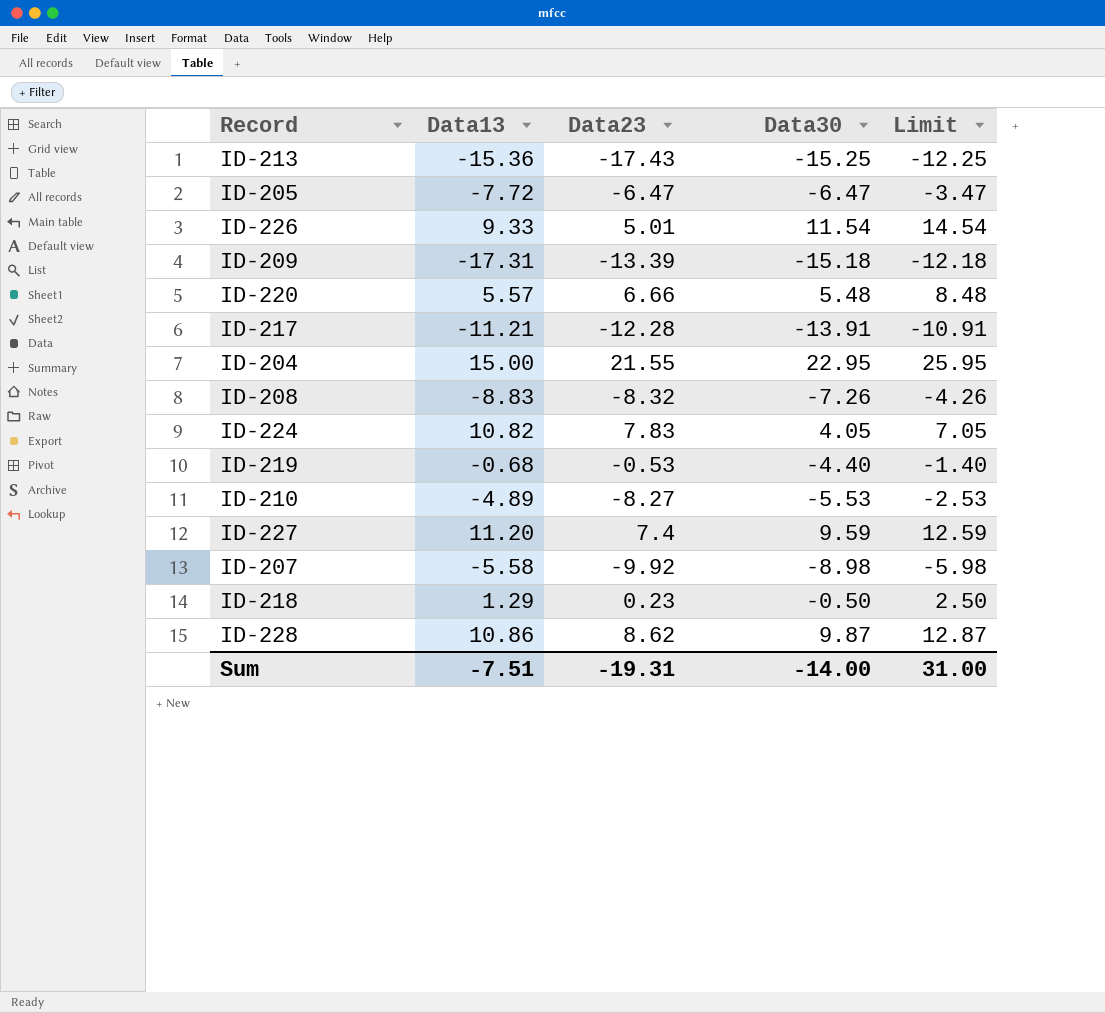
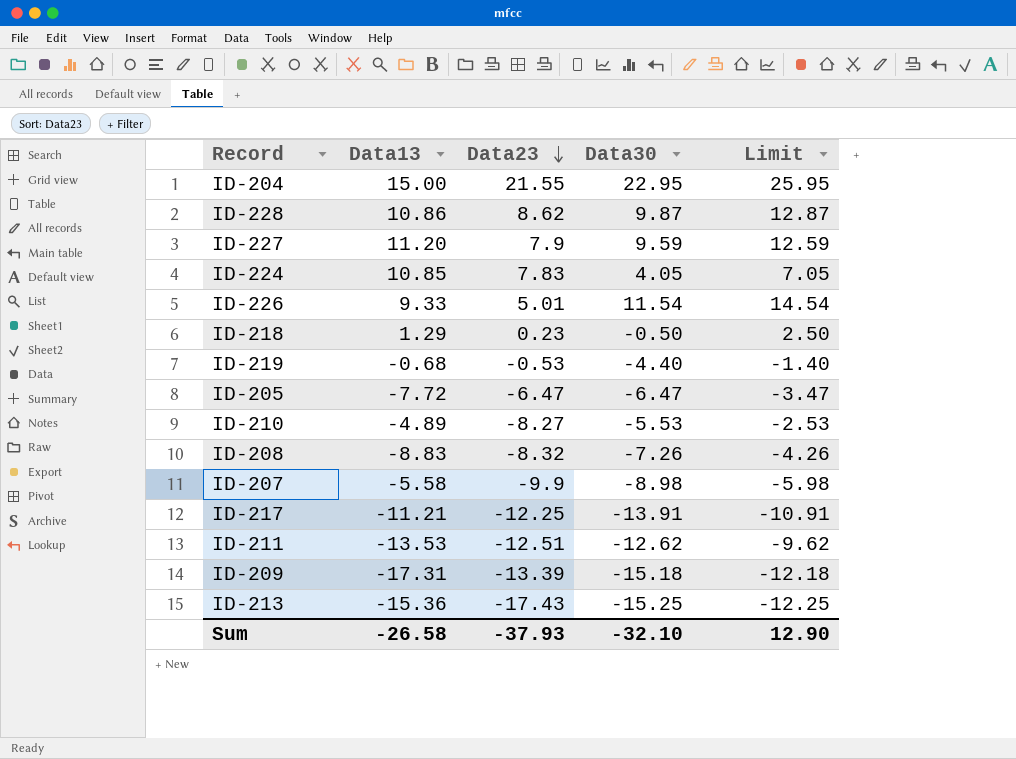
row order: none -> Data23 descending
row ID-220: 5.57 | 6.66 | 5.48 | 8.48 -> none
ID-227 | Data23: 7.4 -> 7.9
ID-224 | Data13: 10.82 -> 10.85
ID-207 | Data23: -9.92 -> -9.9
ID-217 | Data23: -12.28 -> -12.25
row ID-211: none -> -13.53 | -12.51 | -12.62 | -9.62
Sum | Data13: -7.51 -> -26.58
Sum | Data23: -19.31 -> -37.93
Sum | Data30: -14.00 -> -32.10
Sum | Limit: 31.00 -> 12.90

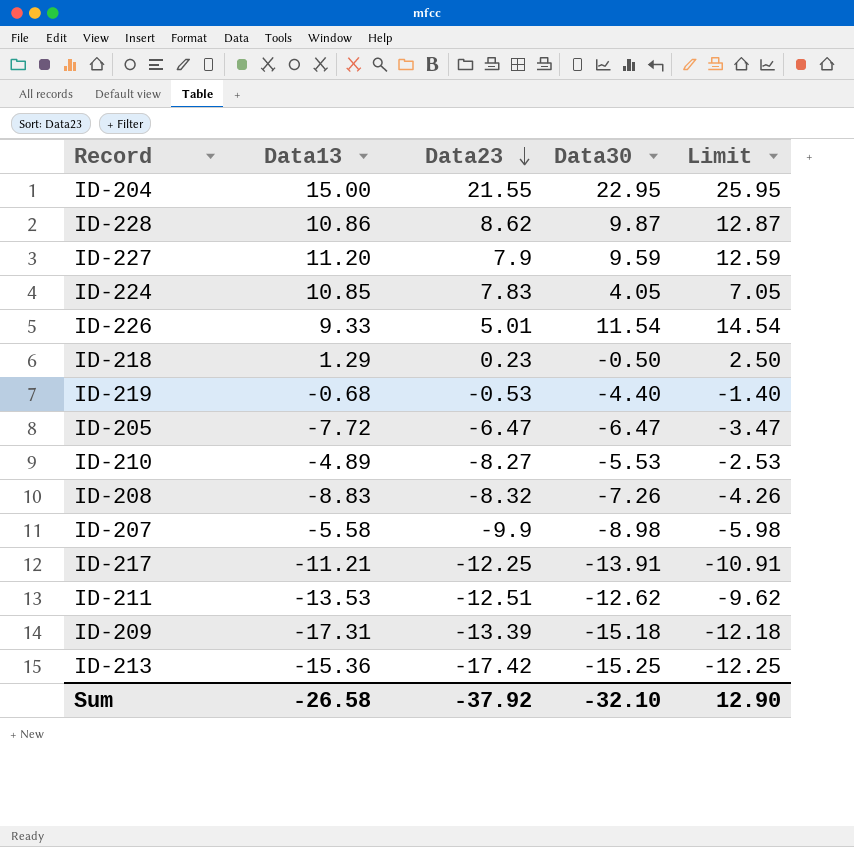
ID-213 | Data23: -17.43 -> -17.42
Sum | Data23: -37.93 -> -37.92

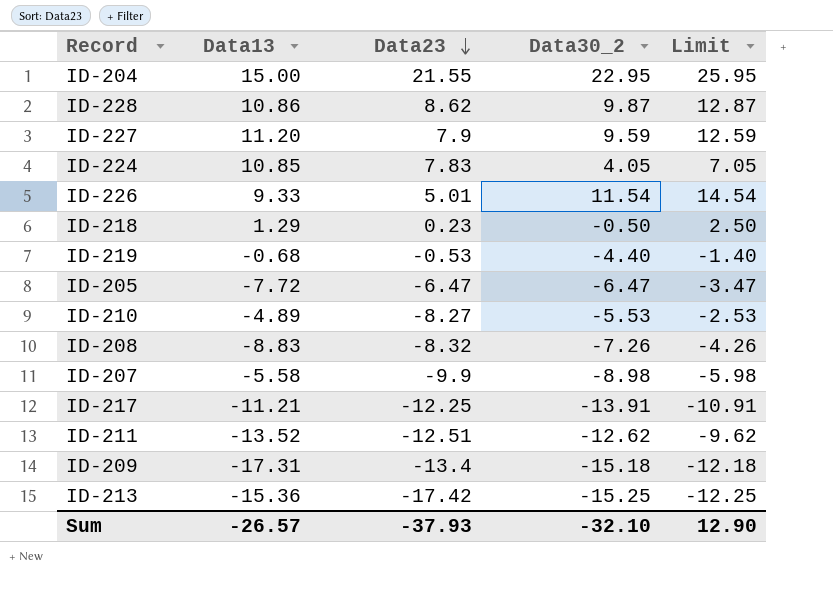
column name: Data30 -> Data30_2
ID-211 | Data13: -13.53 -> -13.52
ID-209 | Data23: -13.39 -> -13.4
Sum | Data13: -26.58 -> -26.57
Sum | Data23: -37.92 -> -37.93

